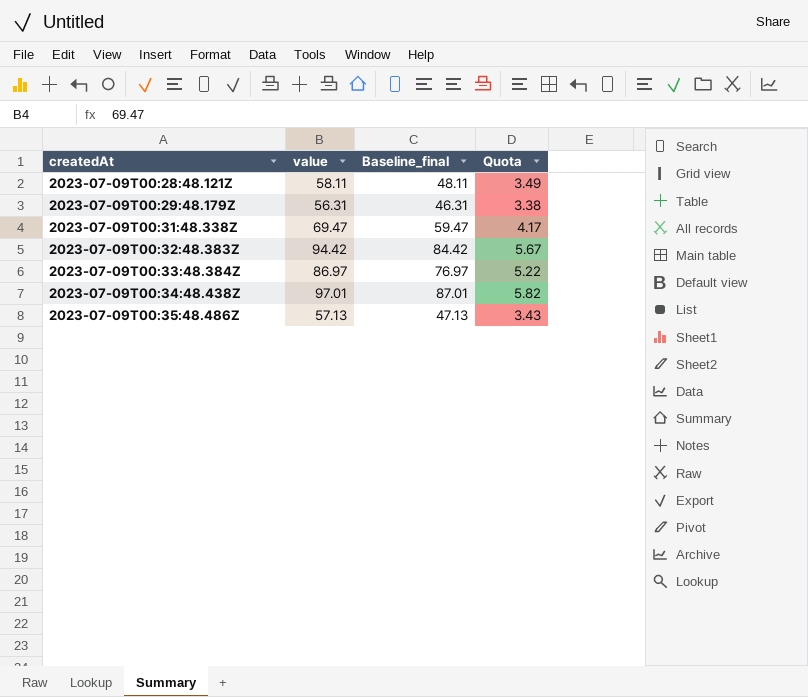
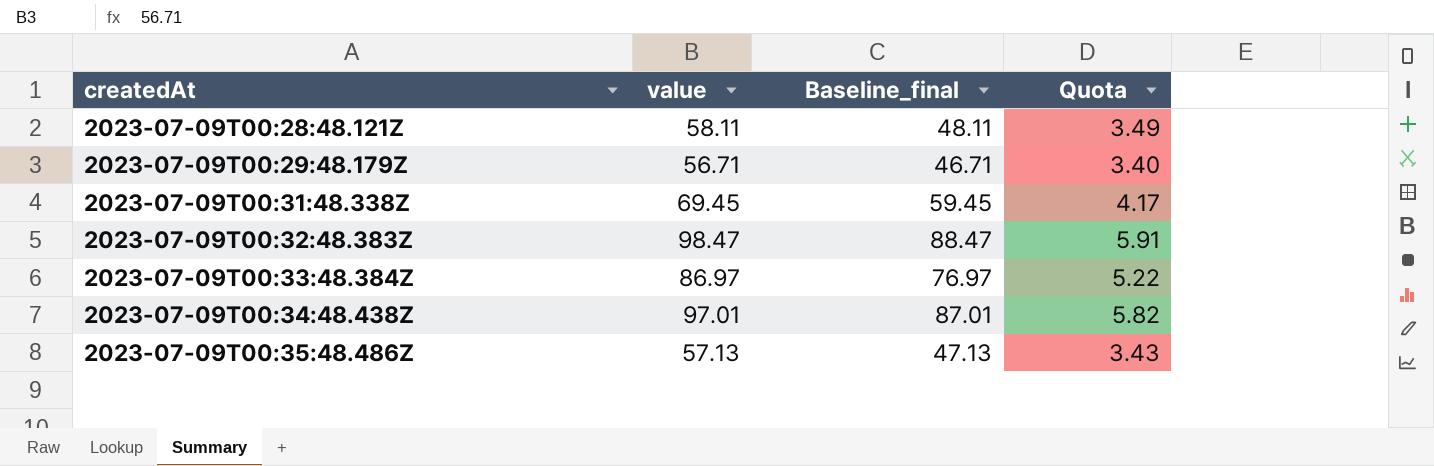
2023-07-09T00:29:48.179Z | value: 56.31 -> 56.71
2023-07-09T00:29:48.179Z | Baseline_final: 46.31 -> 46.71
2023-07-09T00:29:48.179Z | Quota: 3.38 -> 3.40
2023-07-09T00:31:48.338Z | value: 69.47 -> 69.45
2023-07-09T00:31:48.338Z | Baseline_final: 59.47 -> 59.45
2023-07-09T00:32:48.383Z | value: 94.42 -> 98.47
2023-07-09T00:32:48.383Z | Baseline_final: 84.42 -> 88.47
2023-07-09T00:32:48.383Z | Quota: 5.67 -> 5.91

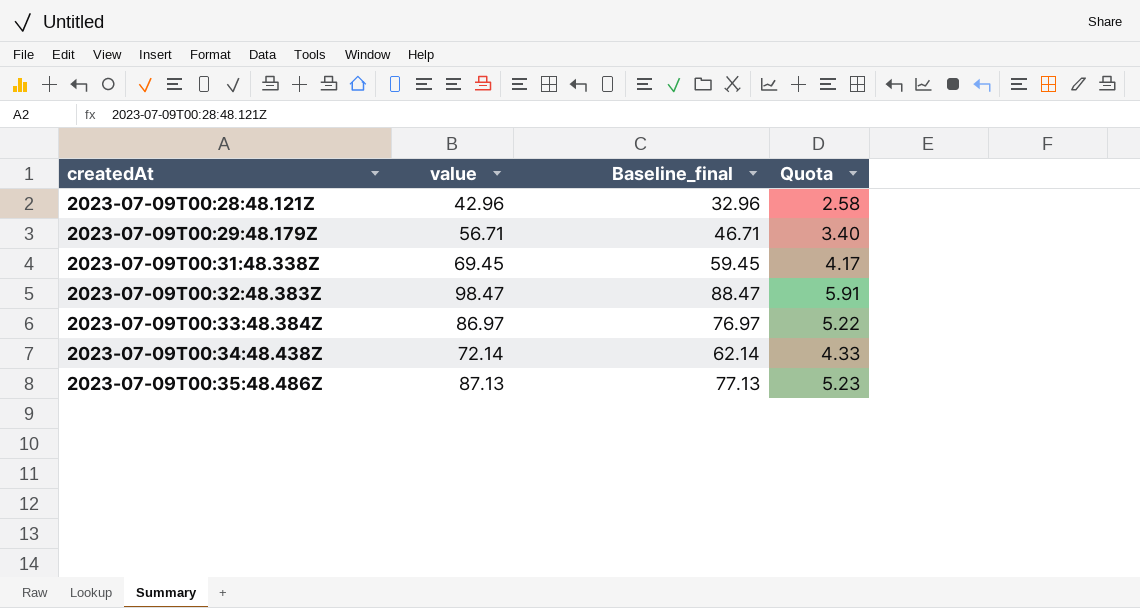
2023-07-09T00:28:48.121Z | value: 58.11 -> 42.96
2023-07-09T00:28:48.121Z | Baseline_final: 48.11 -> 32.96
2023-07-09T00:28:48.121Z | Quota: 3.49 -> 2.58
2023-07-09T00:34:48.438Z | value: 97.01 -> 72.14
2023-07-09T00:34:48.438Z | Baseline_final: 87.01 -> 62.14
2023-07-09T00:34:48.438Z | Quota: 5.82 -> 4.33
2023-07-09T00:35:48.486Z | value: 57.13 -> 87.13
2023-07-09T00:35:48.486Z | Baseline_final: 47.13 -> 77.13
2023-07-09T00:35:48.486Z | Quota: 3.43 -> 5.23

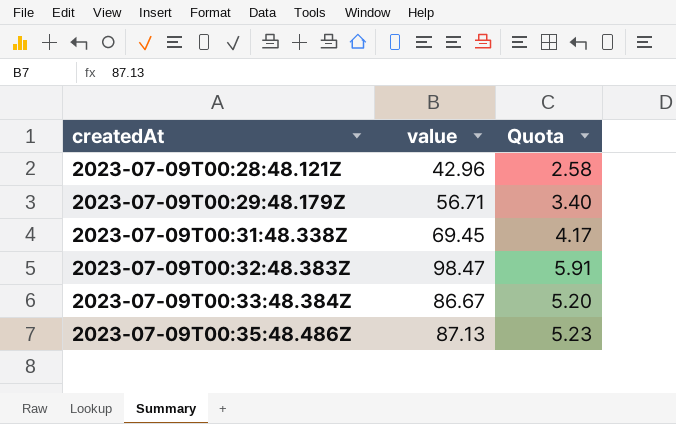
column Baseline_final | formula: [value] - 10 -> none
row 2023-07-09T00:34:48.438Z: 72.14 | 62.14 | 4.33 -> none
2023-07-09T00:33:48.384Z | value: 86.97 -> 86.67
2023-07-09T00:33:48.384Z | Quota: 5.22 -> 5.20

